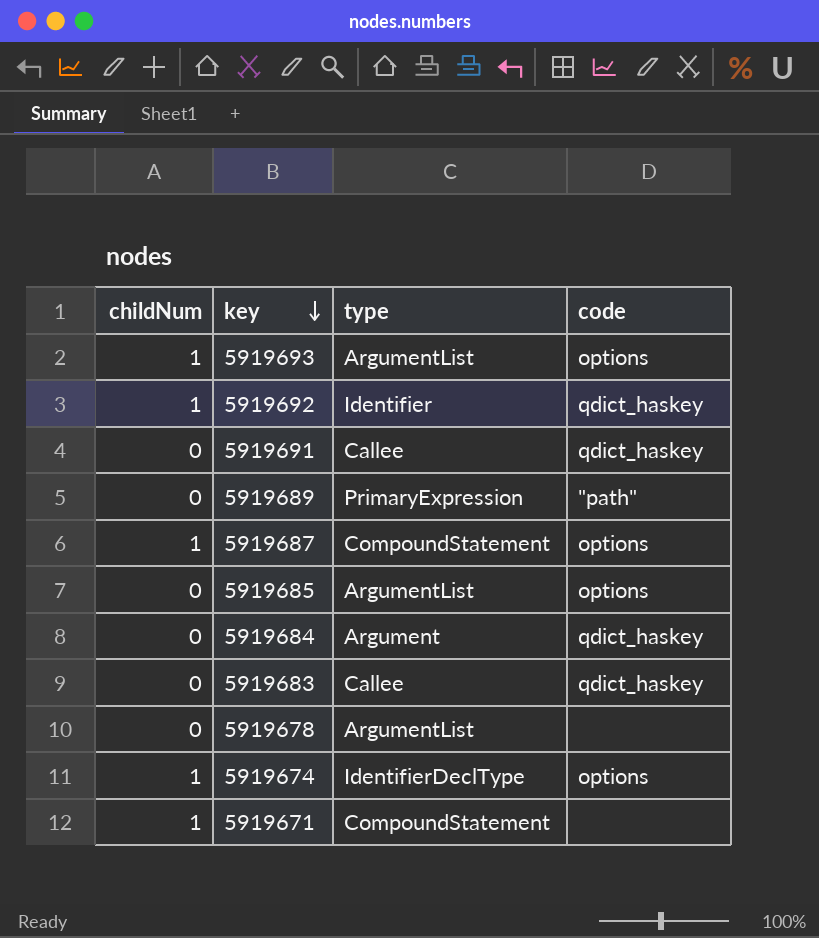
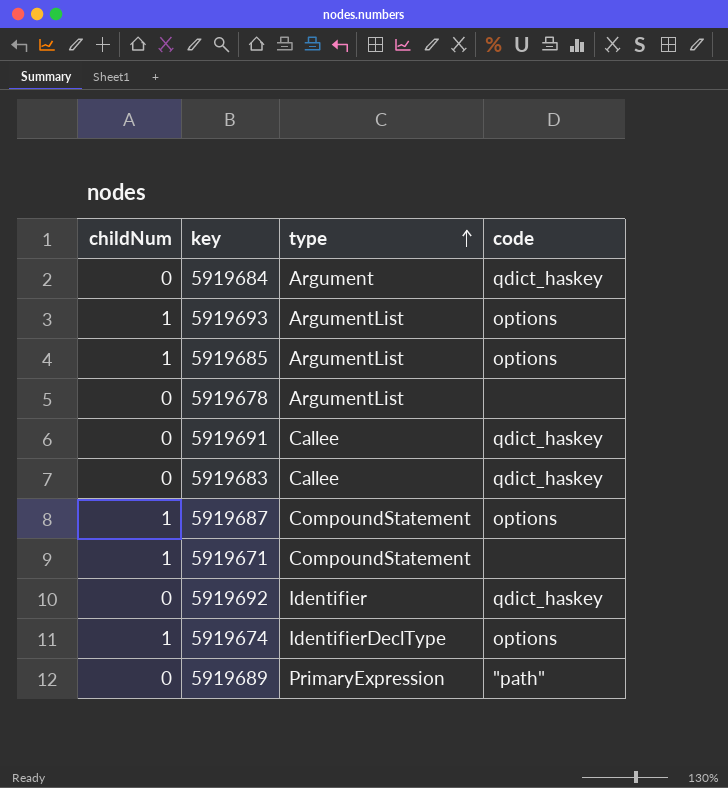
row order: key descending -> type ascending
5919685 | childNum: 0 -> 1
5919692 | childNum: 1 -> 0

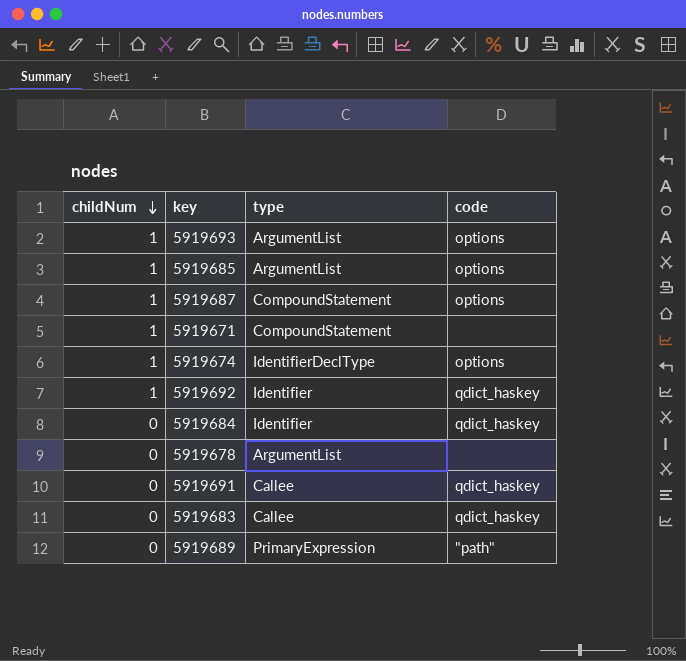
row order: type ascending -> childNum descending
5919692 | childNum: 0 -> 1
5919684 | type: Argument -> Identifier

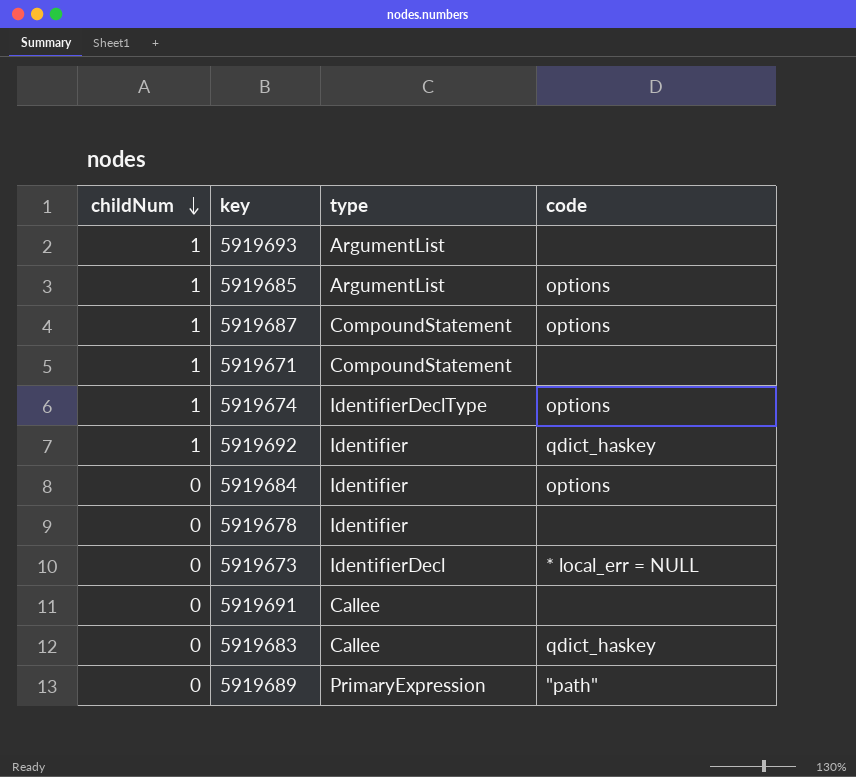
5919693 | code: options -> none
5919684 | code: qdict_haskey -> options
5919678 | type: ArgumentList -> Identifier
row 5919673: none -> 0 | IdentifierDecl | * local_err = NULL
5919691 | code: qdict_haskey -> none

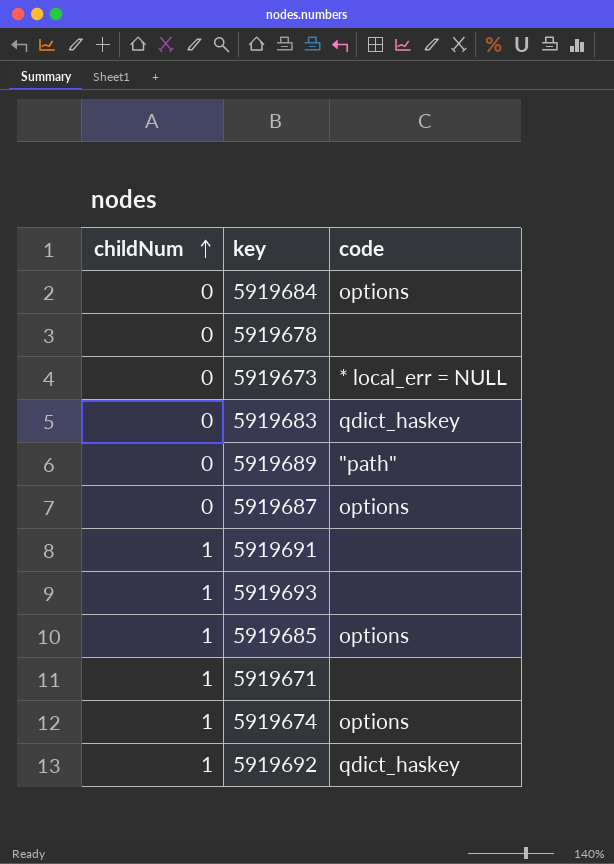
row order: childNum descending -> childNum ascending
column type | position: 3 -> none
5919687 | childNum: 1 -> 0
5919691 | childNum: 0 -> 1

